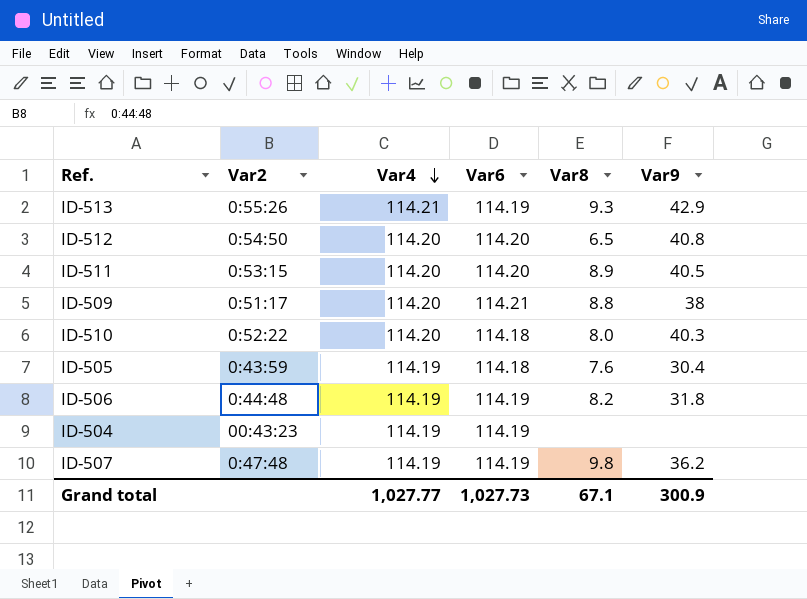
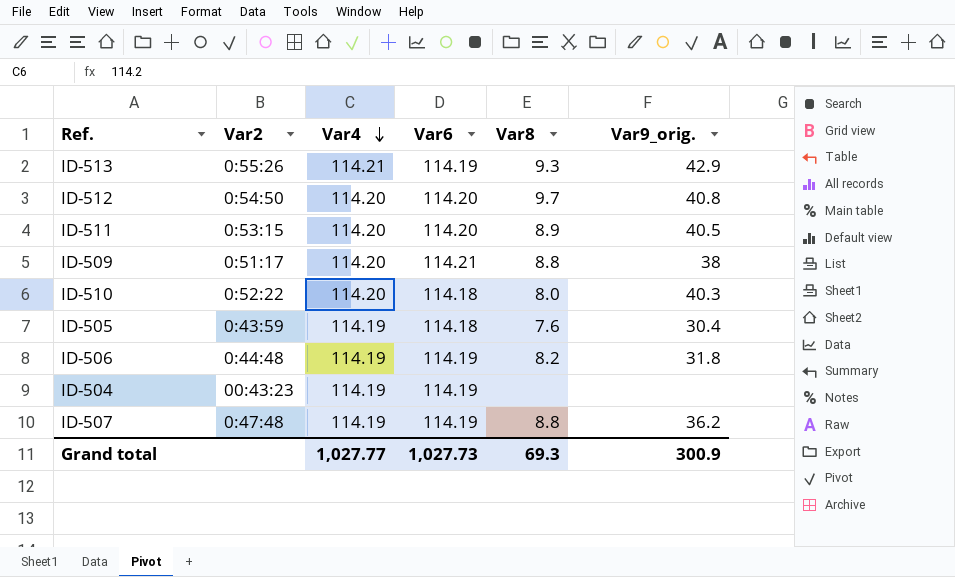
column name: Var9 -> Var9_orig.
ID-512 | Var8: 6.5 -> 9.7
ID-507 | Var8: 9.8 -> 8.8
Grand total | Var8: 67.1 -> 69.3

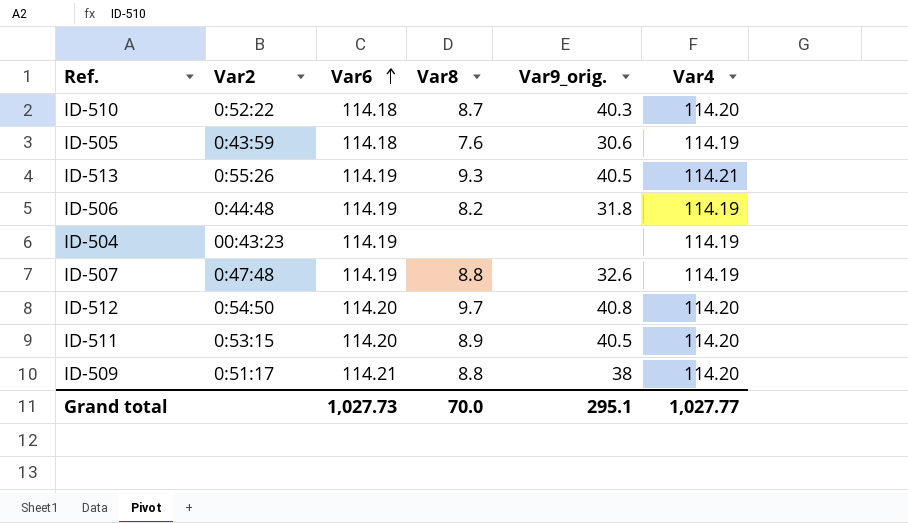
row order: Var4 descending -> Var6 ascending
column Var4 | position: 3 -> 6
ID-510 | Var8: 8.0 -> 8.7
ID-505 | Var9_orig.: 30.4 -> 30.6
ID-513 | Var9_orig.: 42.9 -> 40.5
ID-507 | Var9_orig.: 36.2 -> 32.6
Grand total | Var8: 69.3 -> 70.0
Grand total | Var9_orig.: 300.9 -> 295.1

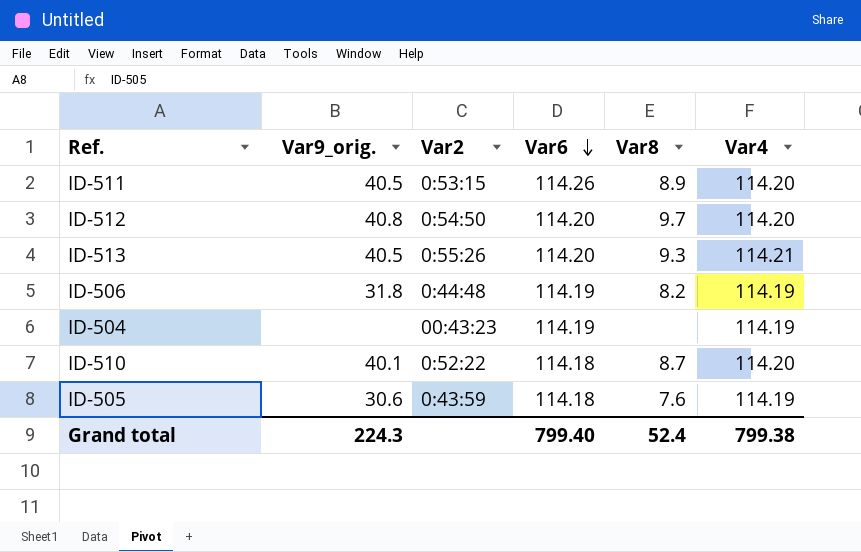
row order: Var6 ascending -> Var6 descending
column Var9_orig. | position: 5 -> 2
row ID-507: 0:47:48 | 114.19 | 8.8 | 32.6 | 114.19 -> none
row ID-509: 0:51:17 | 114.21 | 8.8 | 38 | 114.20 -> none
ID-511 | Var6: 114.20 -> 114.26
ID-513 | Var6: 114.19 -> 114.20
ID-510 | Var9_orig.: 40.3 -> 40.1
Grand total | Var9_orig.: 295.1 -> 224.3
Grand total | Var6: 1,027.73 -> 799.40
Grand total | Var8: 70.0 -> 52.4
Grand total | Var4: 1,027.77 -> 799.38

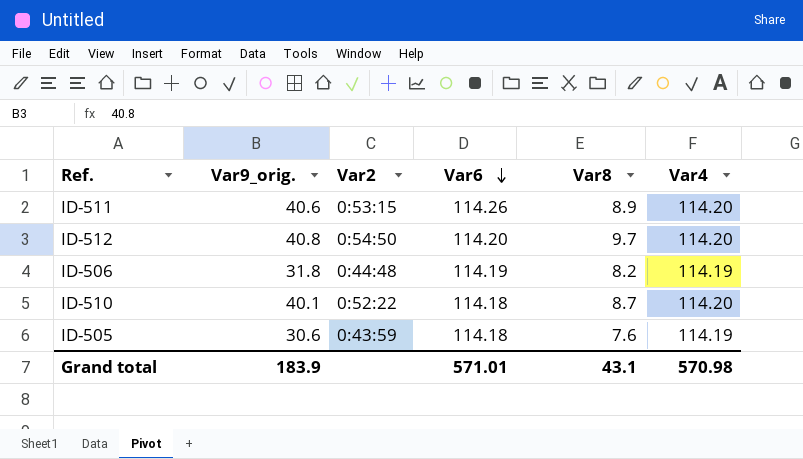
row ID-513: 40.5 | 0:55:26 | 114.20 | 9.3 | 114.21 -> none
row ID-504: none | 00:43:23 | 114.19 | none | 114.19 -> none
ID-511 | Var9_orig.: 40.5 -> 40.6
Grand total | Var9_orig.: 224.3 -> 183.9
Grand total | Var6: 799.40 -> 571.01
Grand total | Var8: 52.4 -> 43.1
Grand total | Var4: 799.38 -> 570.98

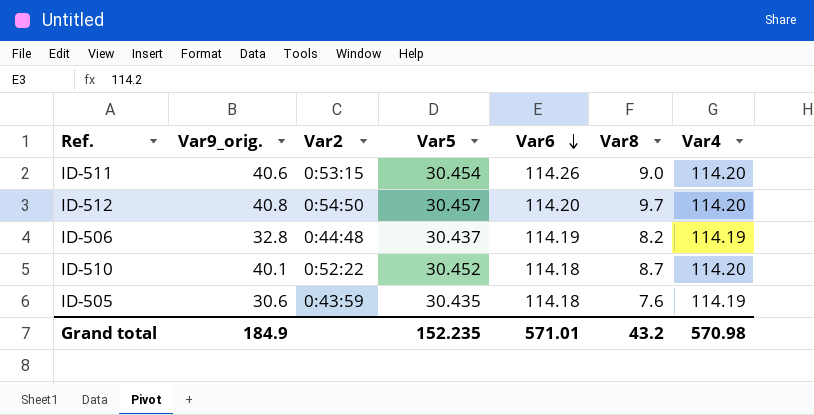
column Var5 | position: none -> 4
ID-511 | Var8: 8.9 -> 9.0
ID-506 | Var9_orig.: 31.8 -> 32.8
Grand total | Var9_orig.: 183.9 -> 184.9
Grand total | Var8: 43.1 -> 43.2

